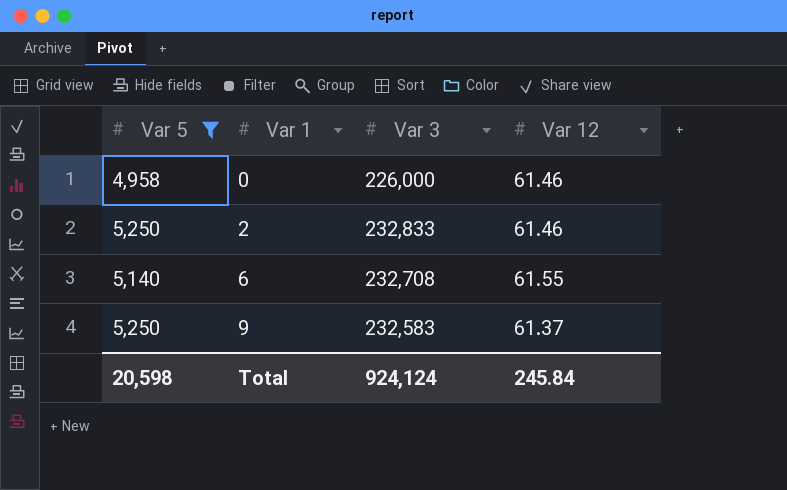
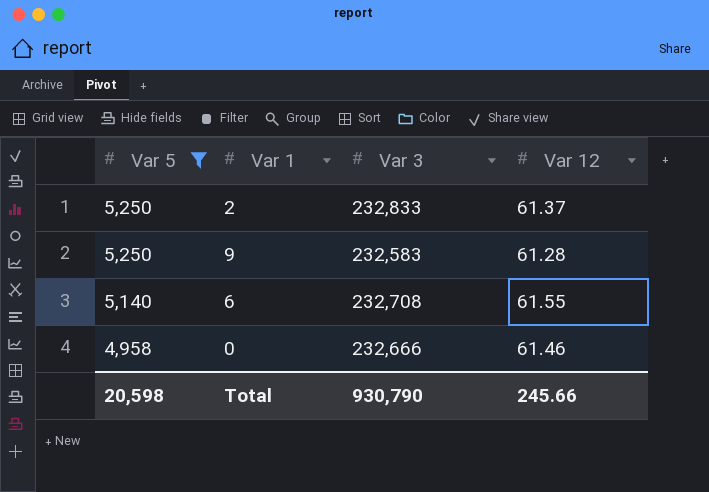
row order: Var 1 ascending -> Var 5 descending
2 | Var 12: 61.46 -> 61.37
9 | Var 12: 61.37 -> 61.28
0 | Var 3: 226,000 -> 232,666
Total | Var 3: 924,124 -> 930,790
Total | Var 12: 245.84 -> 245.66

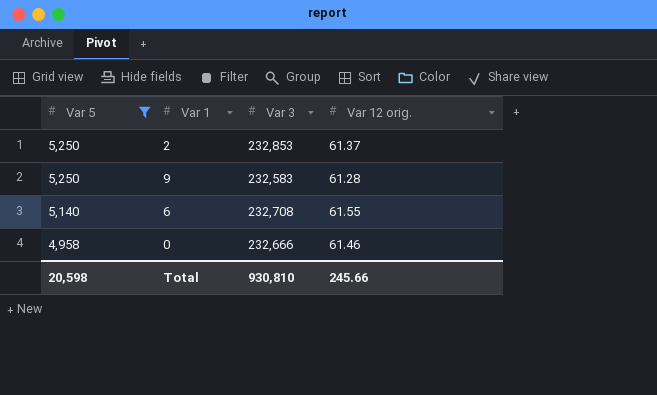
column name: Var 12 -> Var 12 orig.
2 | Var 3: 232,833 -> 232,853
Total | Var 3: 930,790 -> 930,810

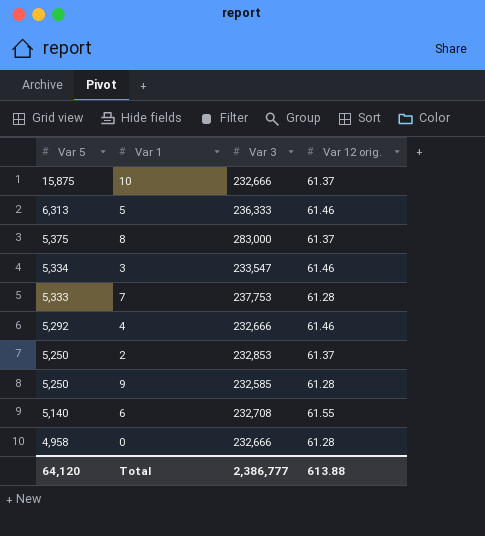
filter: Var 5 <= 5,250 -> none
9 | Var 3: 232,583 -> 232,585
0 | Var 12 orig.: 61.46 -> 61.28
Total | Var 5: 20,598 -> 64,120
Total | Var 3: 930,810 -> 2,386,777
Total | Var 12 orig.: 245.66 -> 613.88

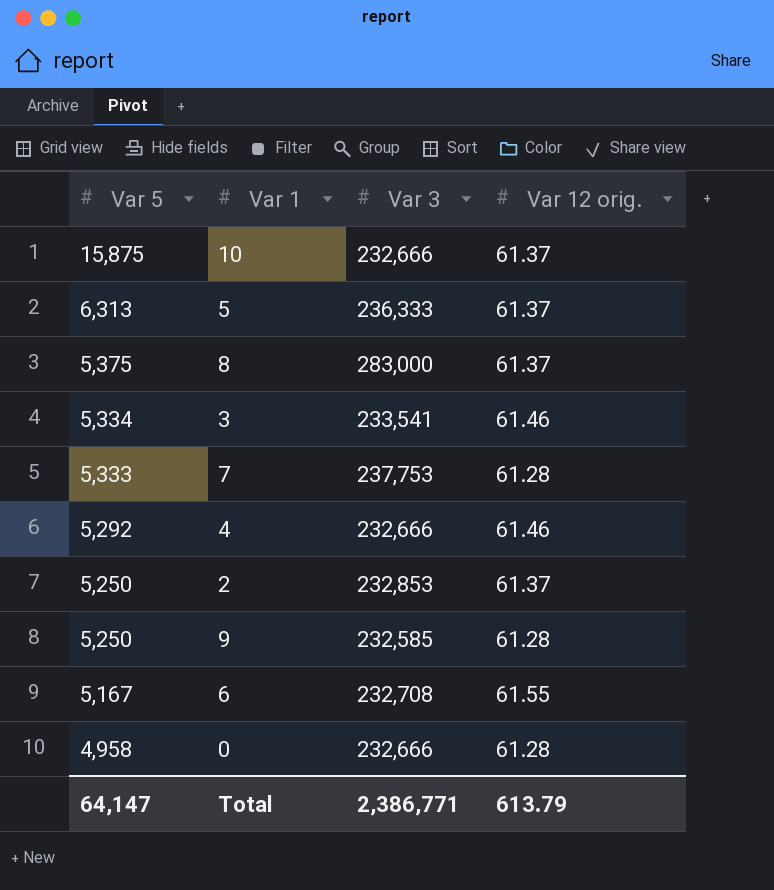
5 | Var 12 orig.: 61.46 -> 61.37
3 | Var 3: 233,547 -> 233,541
6 | Var 5: 5,140 -> 5,167
Total | Var 5: 64,120 -> 64,147
Total | Var 3: 2,386,777 -> 2,386,771
Total | Var 12 orig.: 613.88 -> 613.79

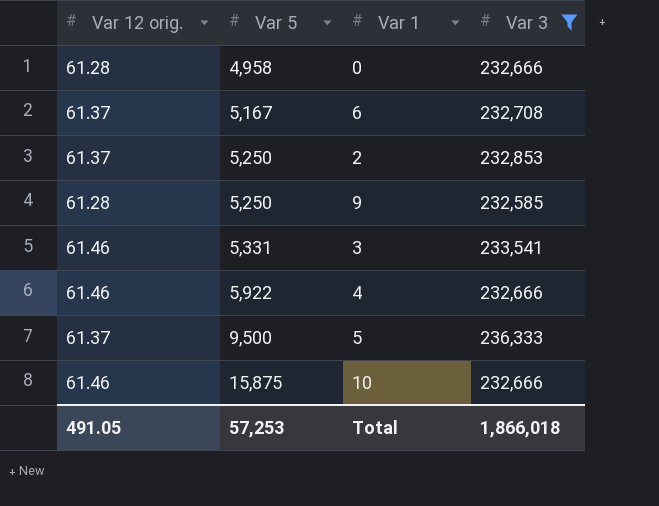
filter: none -> Var 3 <= 236,333
row order: Var 5 descending -> Var 5 ascending
column Var 12 orig. | position: 4 -> 1
6 | Var 12 orig.: 61.55 -> 61.37
3 | Var 5: 5,334 -> 5,331
4 | Var 5: 5,292 -> 5,922
5 | Var 5: 6,313 -> 9,500
10 | Var 12 orig.: 61.37 -> 61.46
Total | Var 12 orig.: 613.79 -> 491.05
Total | Var 5: 64,147 -> 57,253
Total | Var 3: 2,386,771 -> 1,866,018

